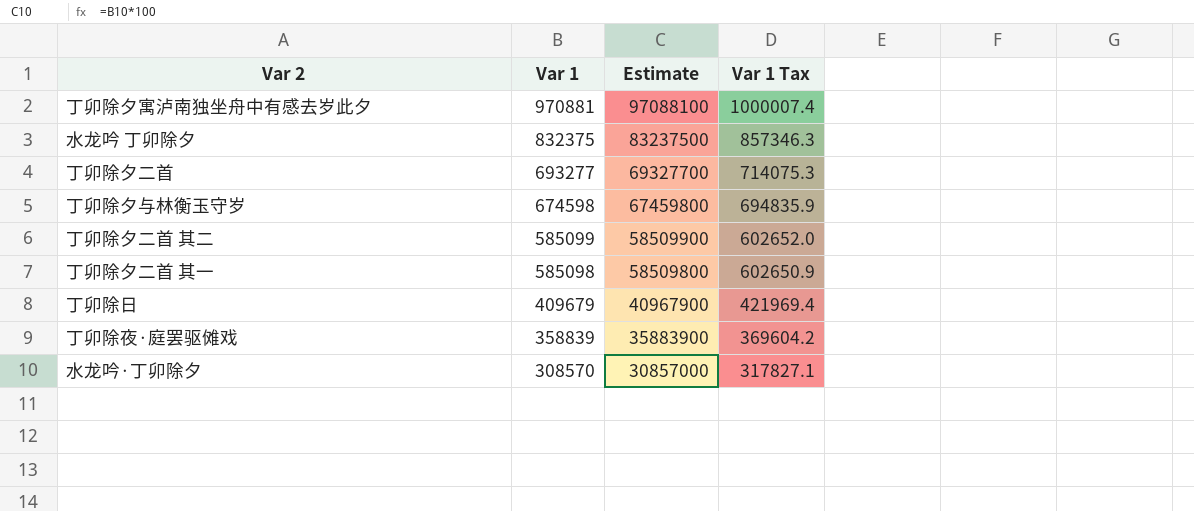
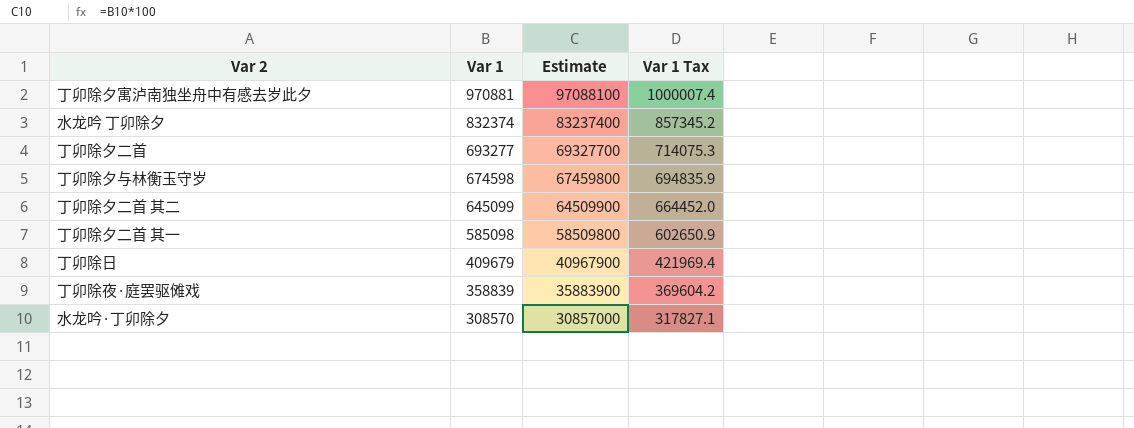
水龙吟 丁卯除夕 | Var 1: 832375 -> 832374
水龙吟 丁卯除夕 | Estimate: 83237500 -> 83237400
水龙吟 丁卯除夕 | Var 1 Tax: 857346.3 -> 857345.2
丁卯除夕二首 其二 | Var 1: 585099 -> 645099
丁卯除夕二首 其二 | Estimate: 58509900 -> 64509900
丁卯除夕二首 其二 | Var 1 Tax: 602652.0 -> 664452.0

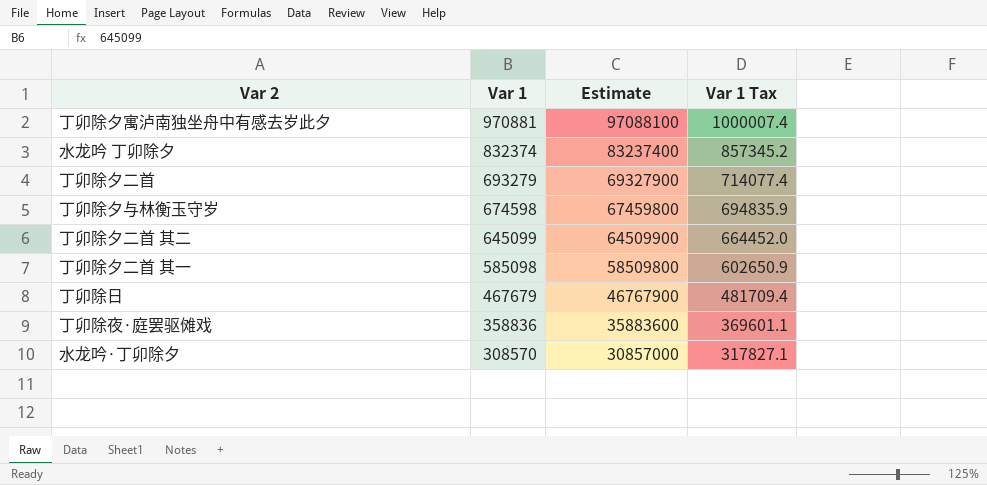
丁卯除夕二首 | Var 1: 693277 -> 693279
丁卯除夕二首 | Estimate: 69327700 -> 69327900
丁卯除夕二首 | Var 1 Tax: 714075.3 -> 714077.4
丁卯除日 | Var 1: 409679 -> 467679
丁卯除日 | Estimate: 40967900 -> 46767900
丁卯除日 | Var 1 Tax: 421969.4 -> 481709.4
丁卯除夜·庭罢驱傩戏 | Var 1: 358839 -> 358836
丁卯除夜·庭罢驱傩戏 | Estimate: 35883900 -> 35883600
丁卯除夜·庭罢驱傩戏 | Var 1 Tax: 369604.2 -> 369601.1

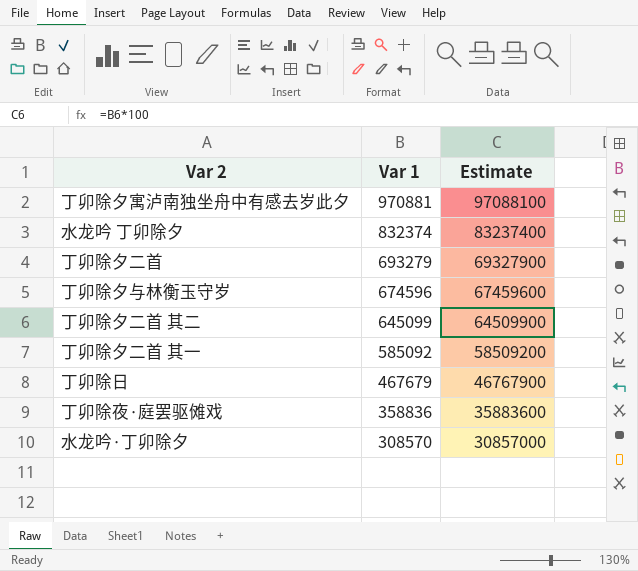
column Var 1 Tax | formula: [Var 1] * 1.03 -> none
丁卯除夕与林衡玉守岁 | Var 1: 674598 -> 674596
丁卯除夕与林衡玉守岁 | Estimate: 67459800 -> 67459600
丁卯除夕二首 其一 | Var 1: 585098 -> 585092
丁卯除夕二首 其一 | Estimate: 58509800 -> 58509200

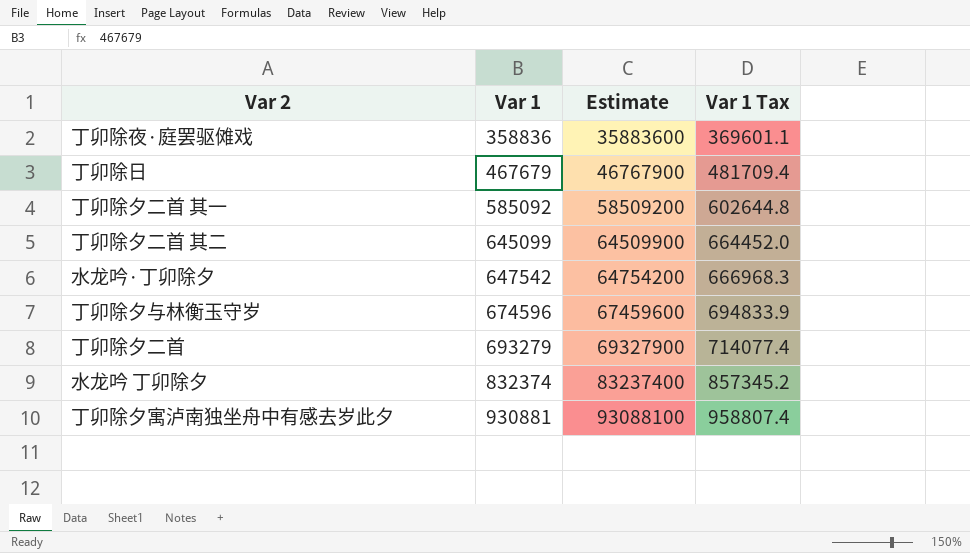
row order: Var 1 descending -> Var 1 ascending
column Var 1 Tax | formula: none -> [Var 1] * 1.03
水龙吟·丁卯除夕 | Var 1: 308570 -> 647542
水龙吟·丁卯除夕 | Estimate: 30857000 -> 64754200
丁卯除夕寓泸南独坐舟中有感去岁此夕 | Var 1: 970881 -> 930881
丁卯除夕寓泸南独坐舟中有感去岁此夕 | Estimate: 97088100 -> 93088100

